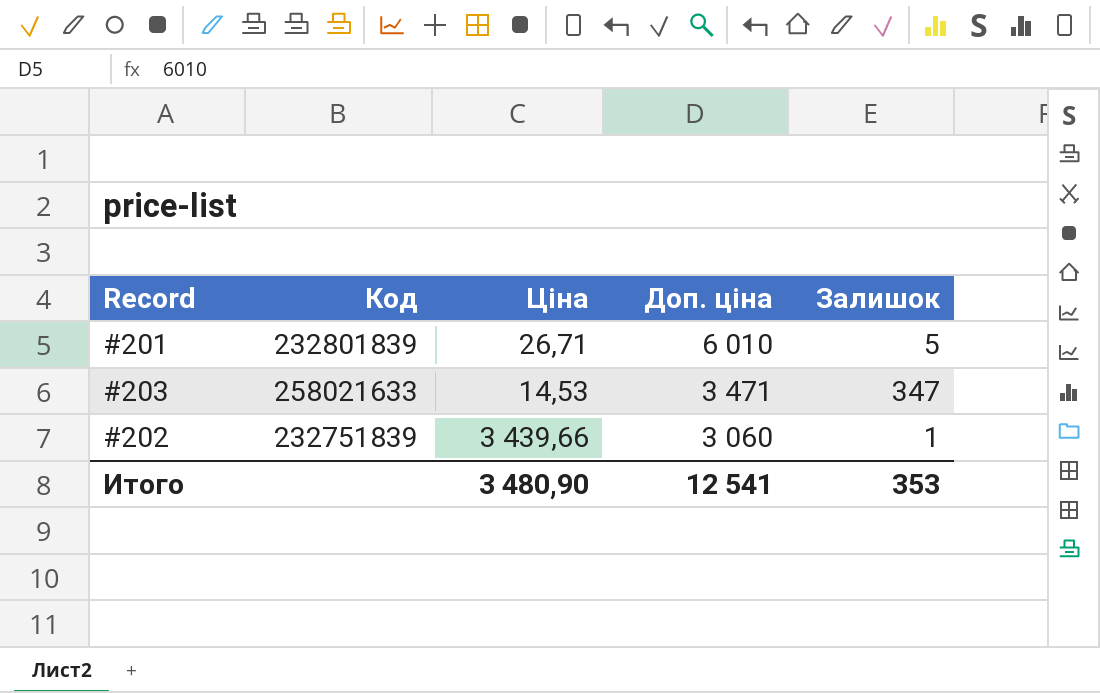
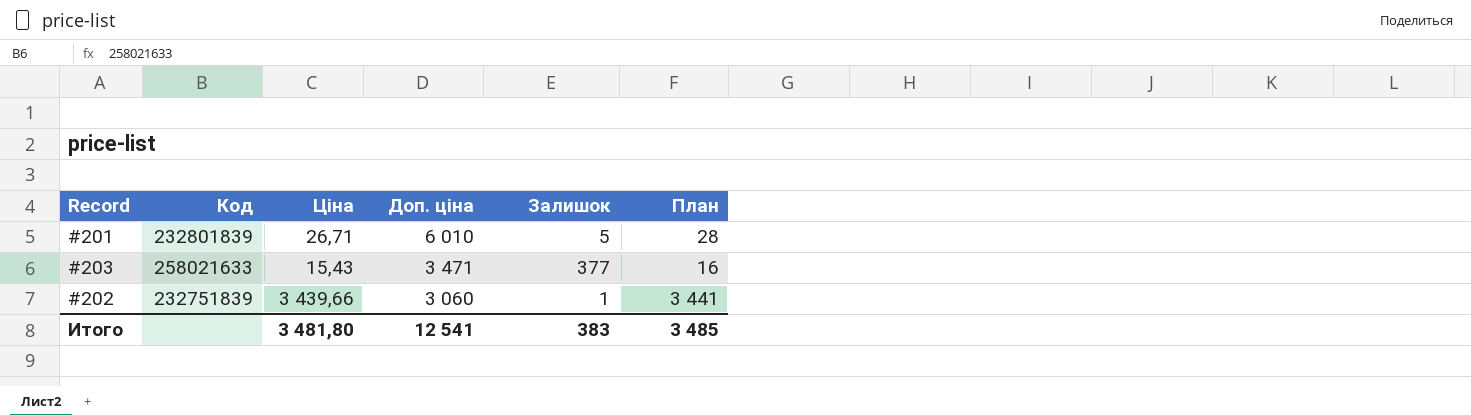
column План | formula: none -> [Ціна] + 1
#203 | Ціна: 14,53 -> 15,43
#203 | Залишок: 347 -> 377
Итого | Ціна: 3 480,90 -> 3 481,80
Итого | Залишок: 353 -> 383

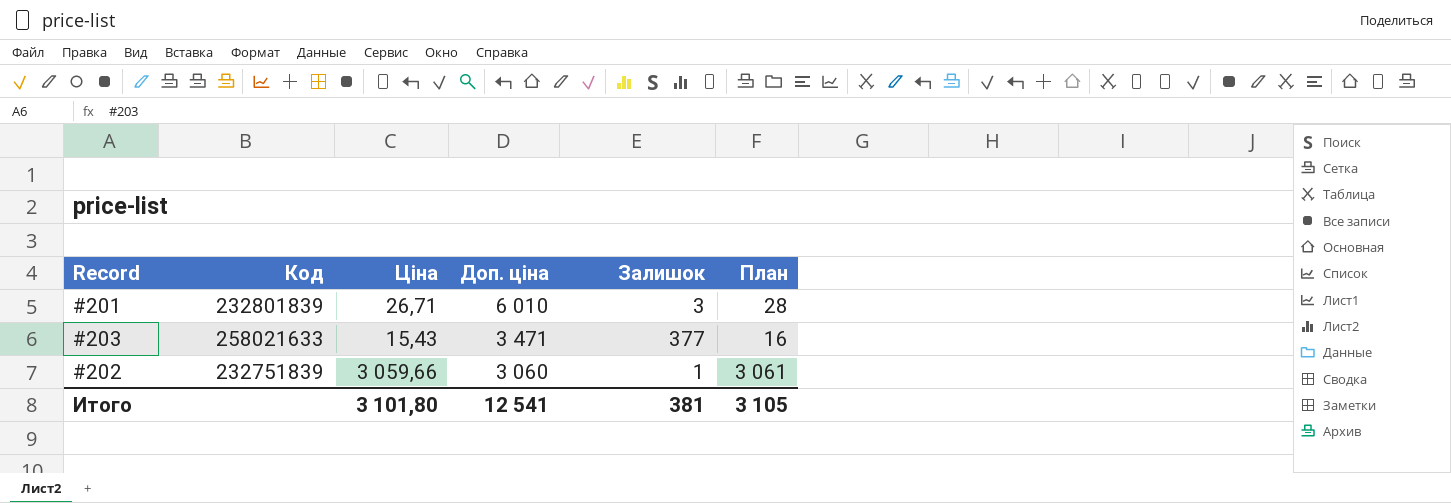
#201 | Залишок: 5 -> 3
#202 | Ціна: 3 439,66 -> 3 059,66
#202 | План: 3 441 -> 3 061
Итого | Ціна: 3 481,80 -> 3 101,80
Итого | Залишок: 383 -> 381
Итого | План: 3 485 -> 3 105

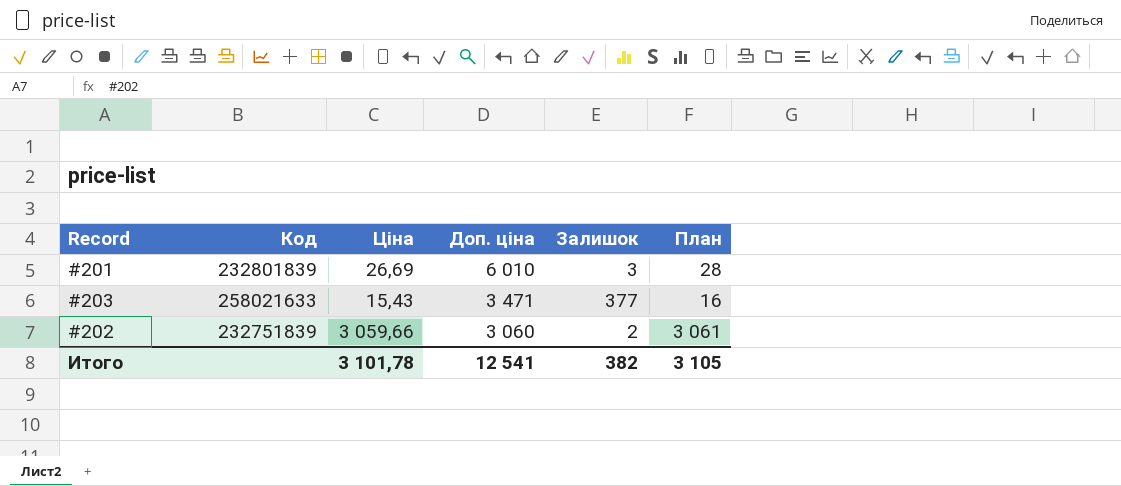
#201 | Ціна: 26,71 -> 26,69
#202 | Залишок: 1 -> 2
Итого | Ціна: 3 101,80 -> 3 101,78
Итого | Залишок: 381 -> 382

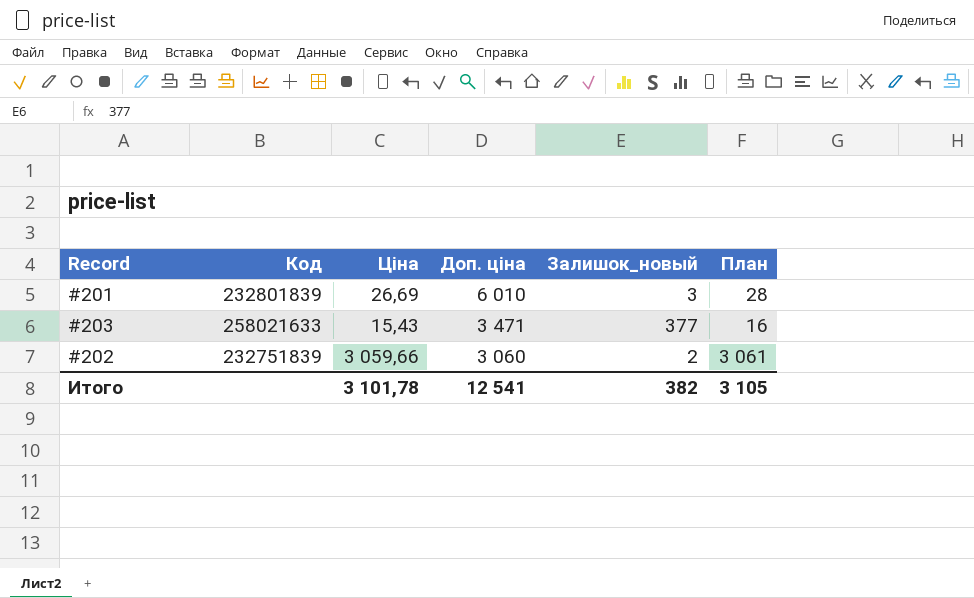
column name: Залишок -> Залишок_новый

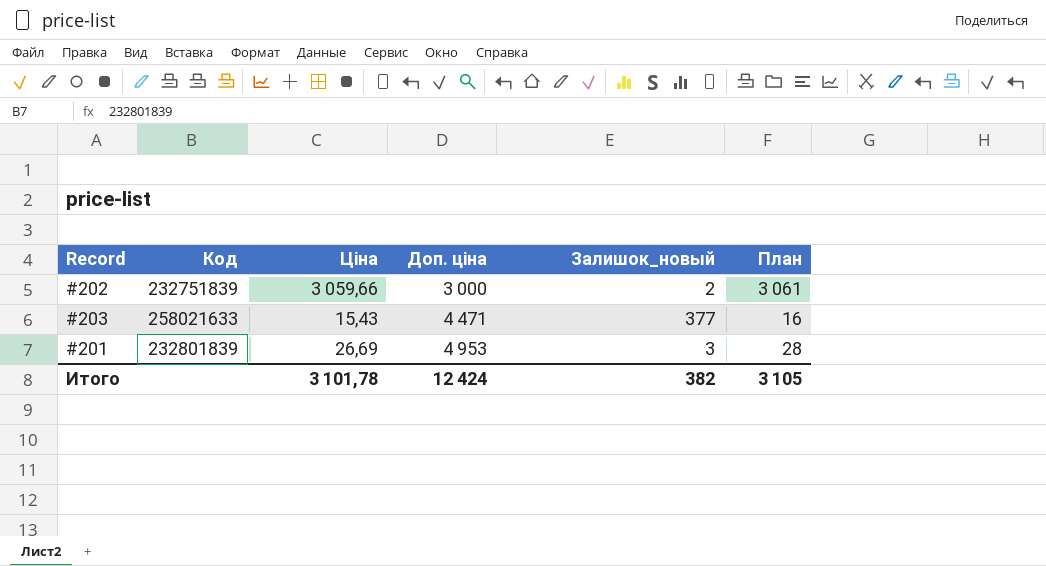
row order: Доп. ціна descending -> Доп. ціна ascending
#202 | Доп. ціна: 3 060 -> 3 000
#203 | Доп. ціна: 3 471 -> 4 471
#201 | Доп. ціна: 6 010 -> 4 953
Итого | Доп. ціна: 12 541 -> 12 424

